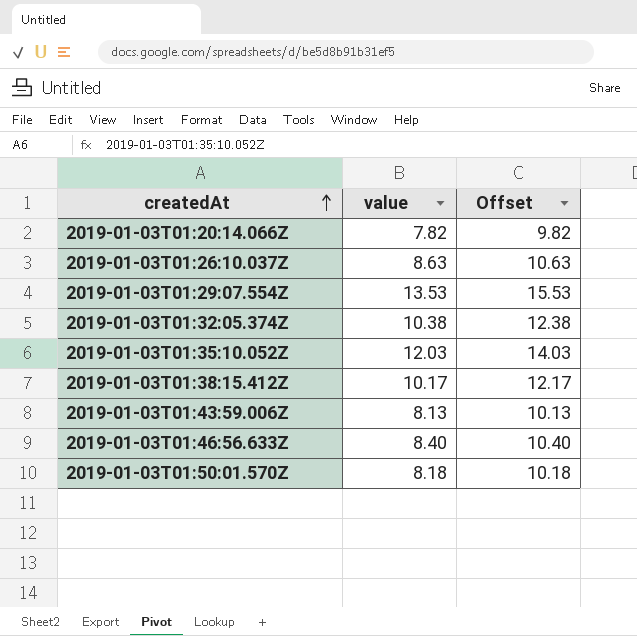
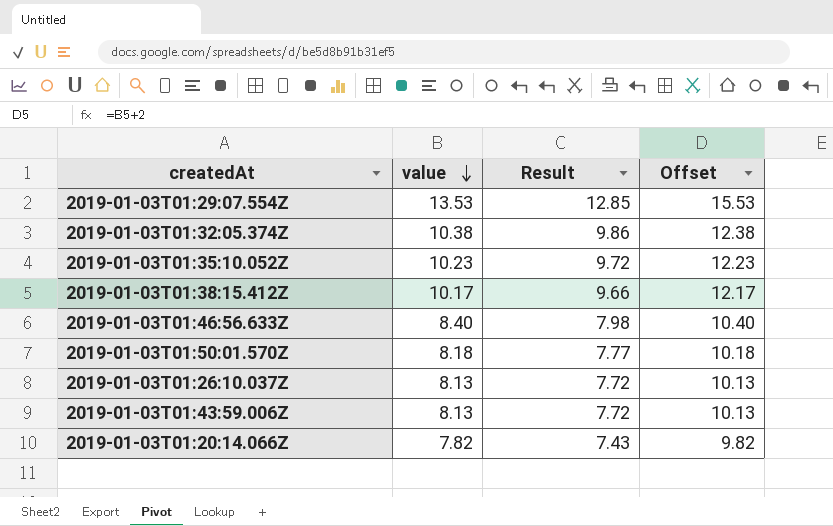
row order: createdAt ascending -> value descending
column Result | formula: none -> [value] * 0.95
2019-01-03T01:35:10.052Z | value: 12.03 -> 10.23
2019-01-03T01:35:10.052Z | Offset: 14.03 -> 12.23
2019-01-03T01:26:10.037Z | value: 8.63 -> 8.13
2019-01-03T01:26:10.037Z | Offset: 10.63 -> 10.13

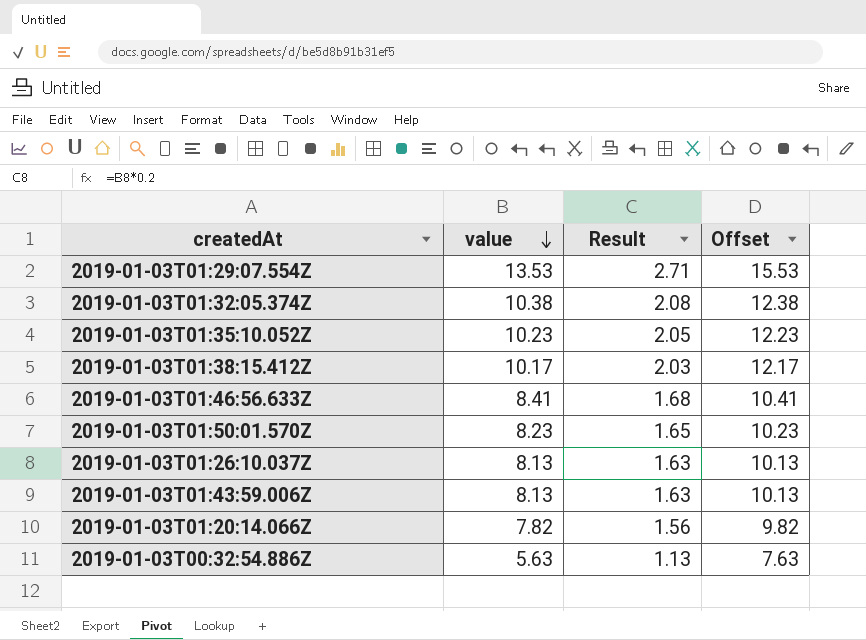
column Result | formula: [value] * 0.95 -> [value] * 0.2
2019-01-03T01:46:56.633Z | value: 8.40 -> 8.41
2019-01-03T01:46:56.633Z | Offset: 10.40 -> 10.41
2019-01-03T01:50:01.570Z | value: 8.18 -> 8.23
2019-01-03T01:50:01.570Z | Offset: 10.18 -> 10.23
row 2019-01-03T00:32:54.886Z: none -> 5.63 | 1.13 | 7.63

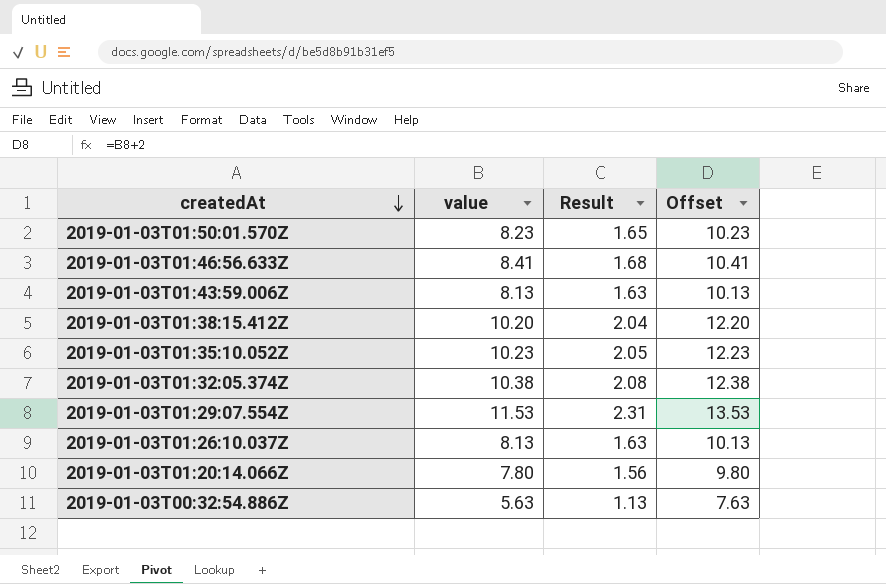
row order: value descending -> createdAt descending
2019-01-03T01:38:15.412Z | value: 10.17 -> 10.20
2019-01-03T01:38:15.412Z | Result: 2.03 -> 2.04
2019-01-03T01:38:15.412Z | Offset: 12.17 -> 12.20
2019-01-03T01:29:07.554Z | value: 13.53 -> 11.53
2019-01-03T01:29:07.554Z | Result: 2.71 -> 2.31
2019-01-03T01:29:07.554Z | Offset: 15.53 -> 13.53
2019-01-03T01:20:14.066Z | value: 7.82 -> 7.80
2019-01-03T01:20:14.066Z | Offset: 9.82 -> 9.80

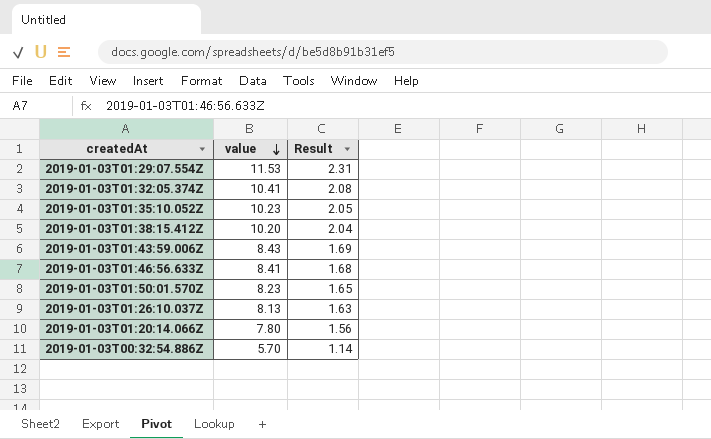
row order: createdAt descending -> value descending
column Offset | formula: [value] + 2 -> none
2019-01-03T01:32:05.374Z | value: 10.38 -> 10.41
2019-01-03T01:43:59.006Z | value: 8.13 -> 8.43
2019-01-03T01:43:59.006Z | Result: 1.63 -> 1.69
2019-01-03T00:32:54.886Z | value: 5.63 -> 5.70
2019-01-03T00:32:54.886Z | Result: 1.13 -> 1.14

